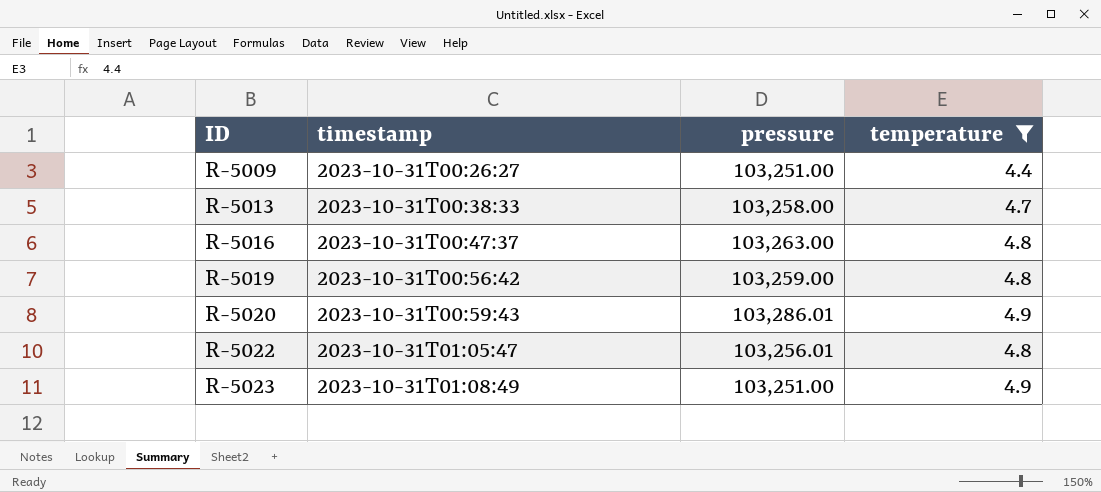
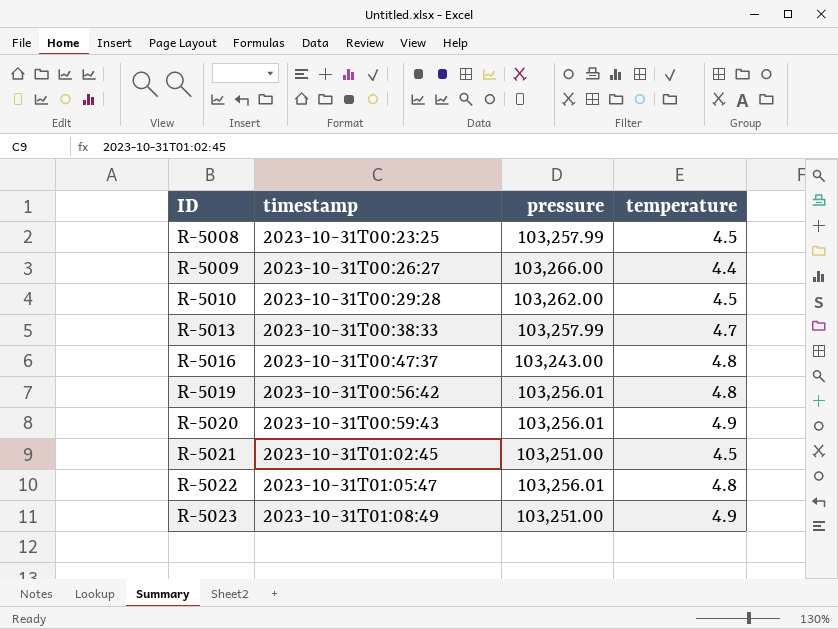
filter: temperature != 4.5 -> none
R-5009 | pressure: 103,251.00 -> 103,266.00
R-5013 | pressure: 103,258.00 -> 103,257.99
R-5016 | pressure: 103,263.00 -> 103,243.00
R-5019 | pressure: 103,259.00 -> 103,256.01
R-5020 | pressure: 103,286.01 -> 103,256.01

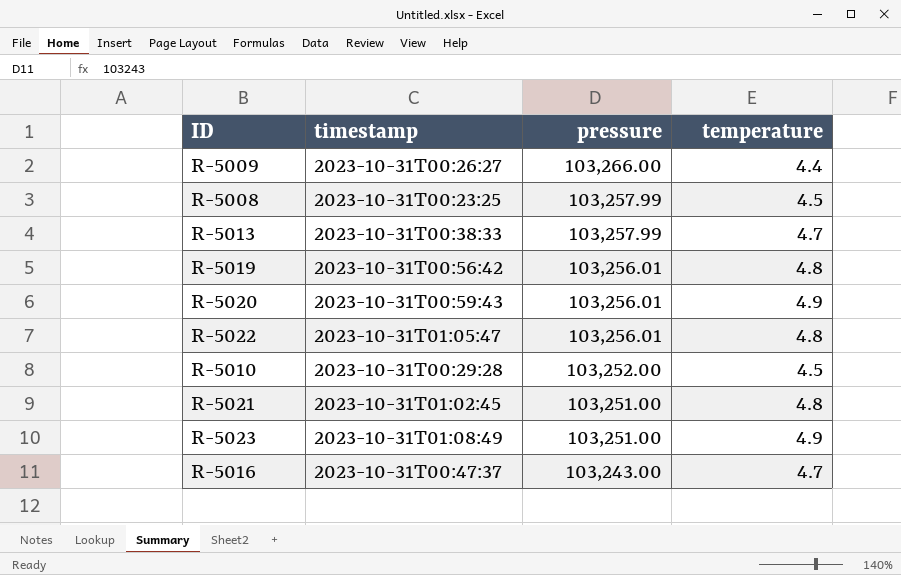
row order: ID ascending -> pressure descending
R-5010 | pressure: 103,262.00 -> 103,252.00
R-5021 | temperature: 4.5 -> 4.8
R-5016 | temperature: 4.8 -> 4.7

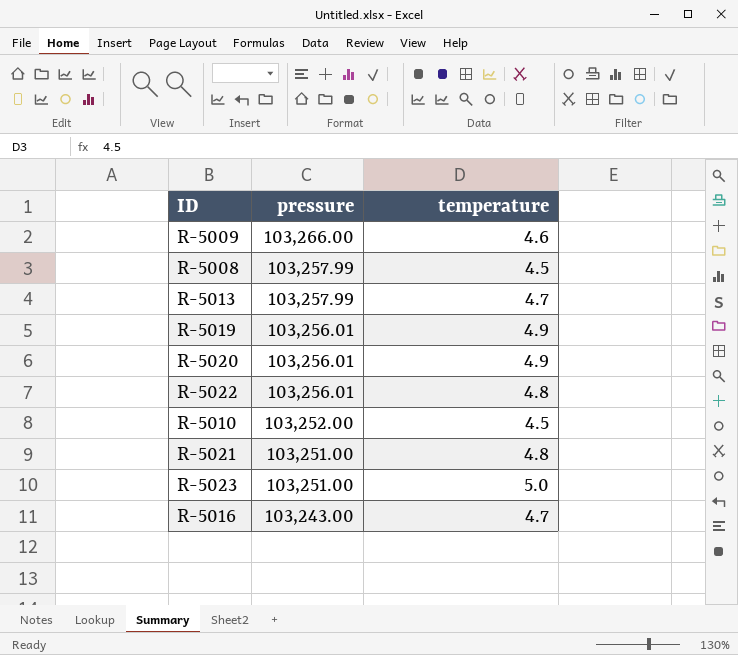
column timestamp | position: 2 -> none
R-5009 | temperature: 4.4 -> 4.6
R-5019 | temperature: 4.8 -> 4.9
R-5023 | temperature: 4.9 -> 5.0

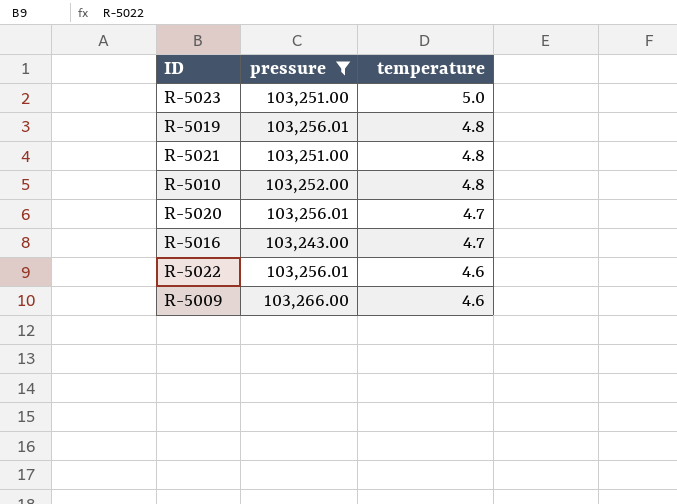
filter: none -> pressure != 103,257.99
row order: pressure descending -> temperature descending
R-5019 | temperature: 4.9 -> 4.8
R-5010 | temperature: 4.5 -> 4.8
R-5020 | temperature: 4.9 -> 4.7
R-5022 | temperature: 4.8 -> 4.6

